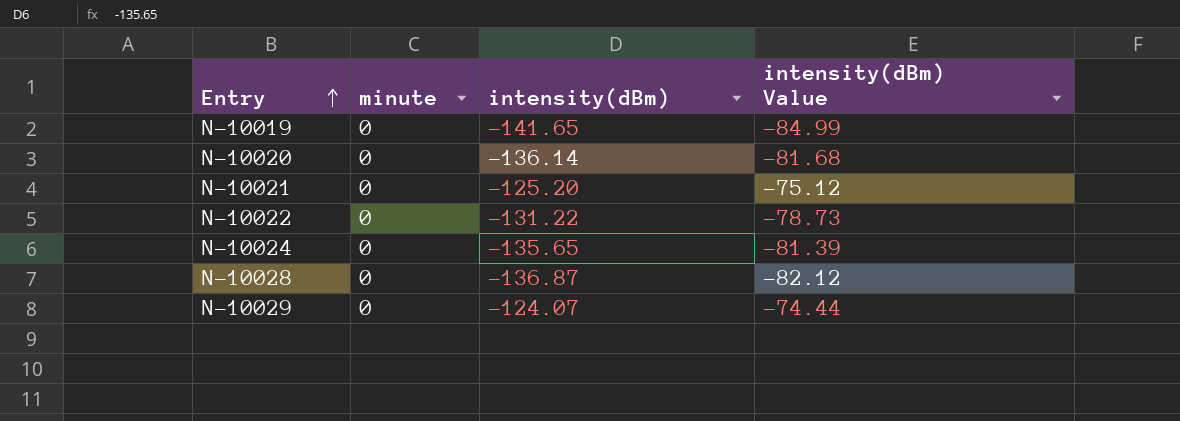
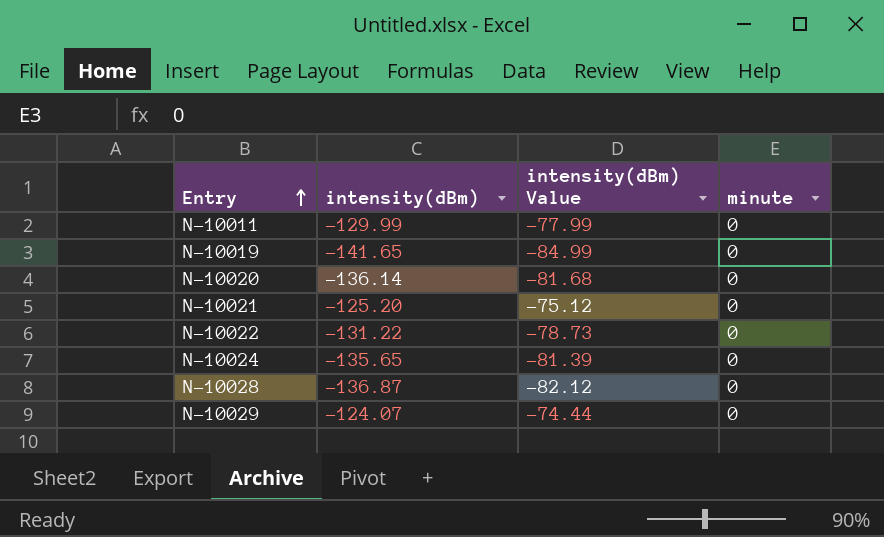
column minute | position: 2 -> 4
row N-10011: none -> -129.99 | -77.99 | 0

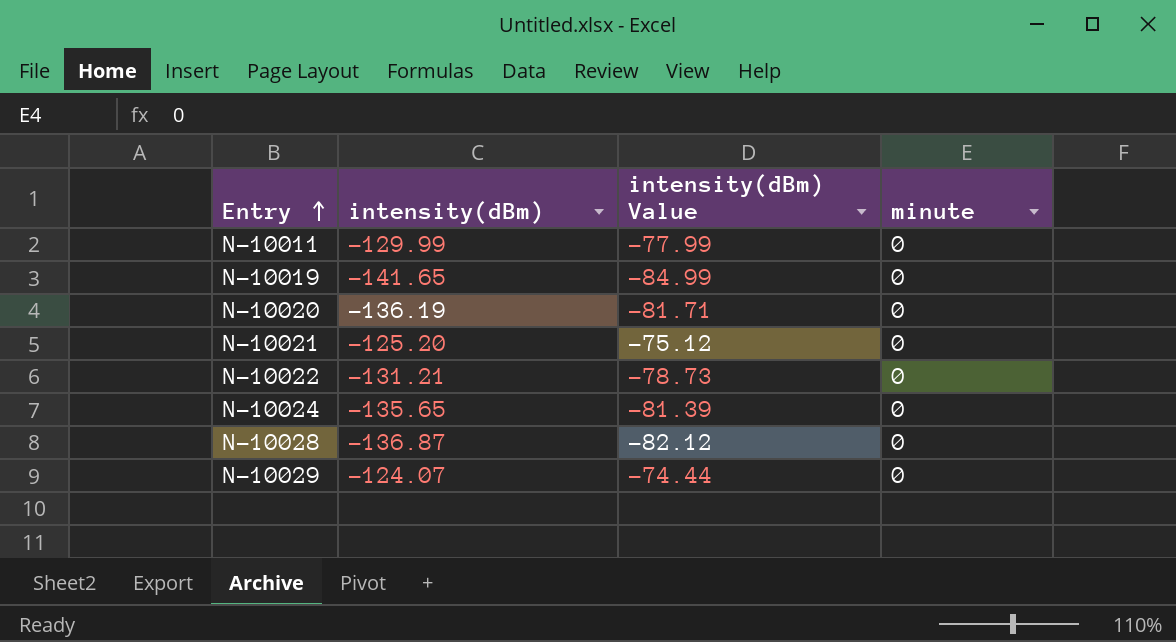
N-10020 | intensity(dBm): -136.14 -> -136.19
N-10020 | intensity(dBm) Value: -81.68 -> -81.71
N-10022 | intensity(dBm): -131.22 -> -131.21

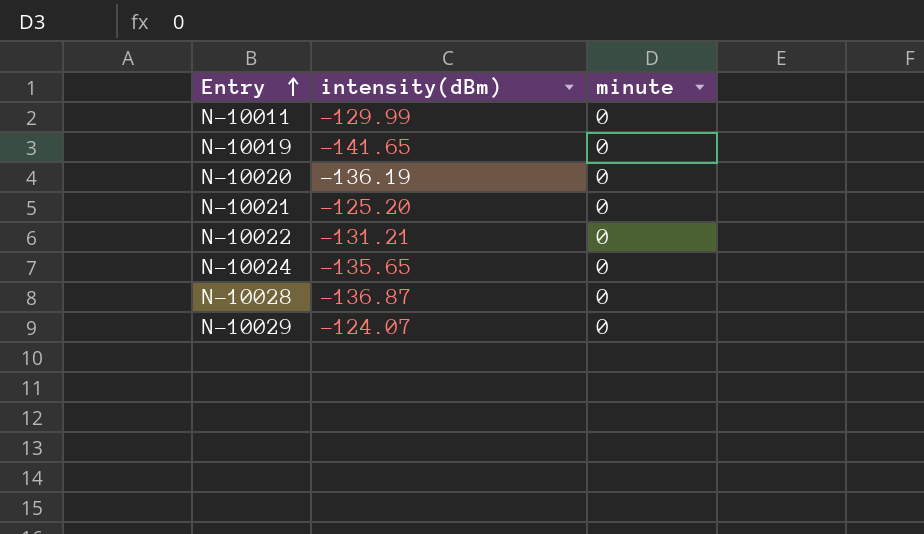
column intensity(dBm) Value | formula: [intensity(dBm)] * 0.6 -> none

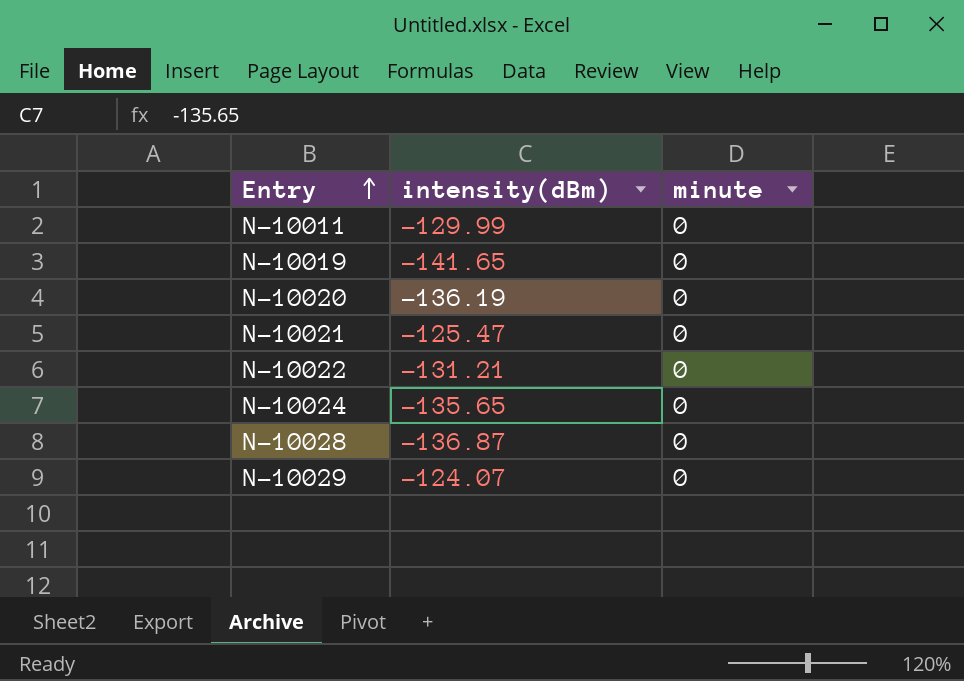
N-10021 | intensity(dBm): -125.20 -> -125.47

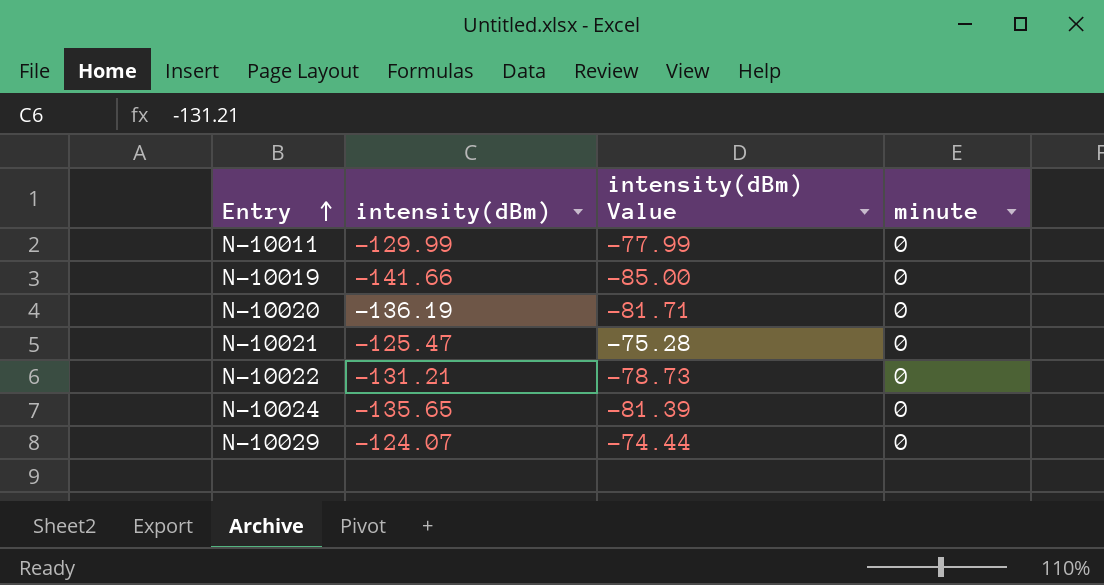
column intensity(dBm) Value | formula: none -> [intensity(dBm)] * 0.6
row N-10028: -136.87 | 0 -> none
N-10019 | intensity(dBm): -141.65 -> -141.66

